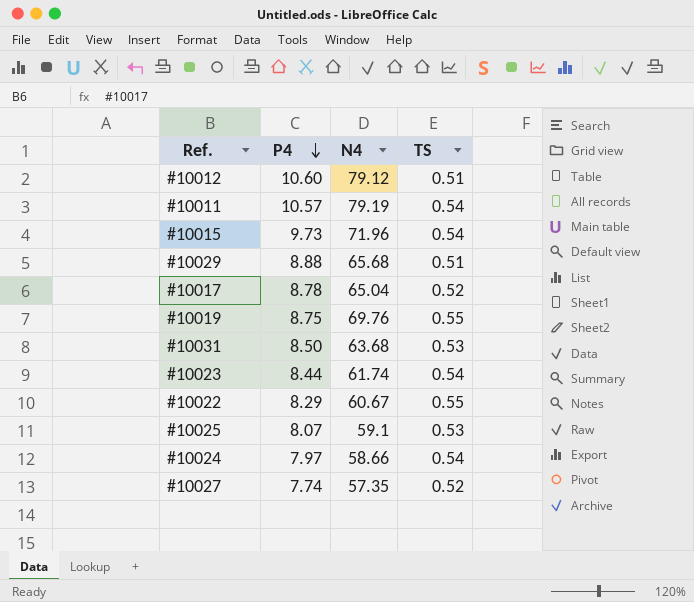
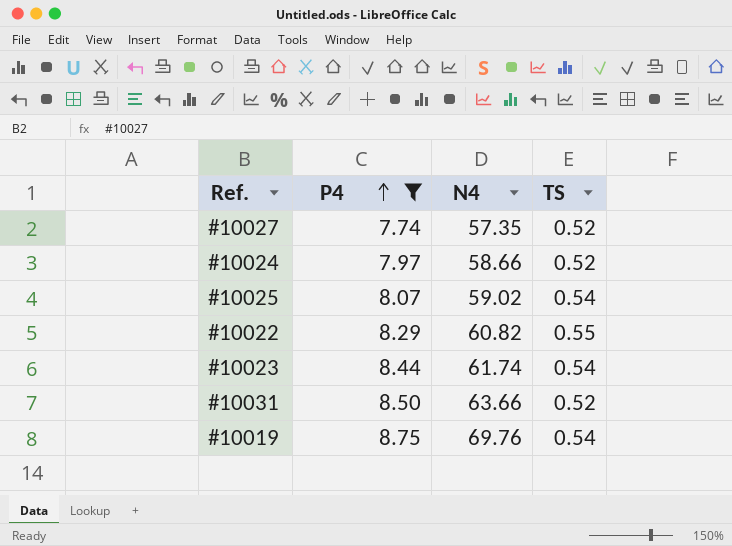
filter: none -> P4 <= 8.75
row order: P4 descending -> P4 ascending
#10024 | TS: 0.54 -> 0.52
#10025 | N4: 59.1 -> 59.02
#10025 | TS: 0.53 -> 0.54
#10022 | N4: 60.67 -> 60.82
#10031 | N4: 63.68 -> 63.66
#10031 | TS: 0.53 -> 0.52
#10019 | TS: 0.55 -> 0.54

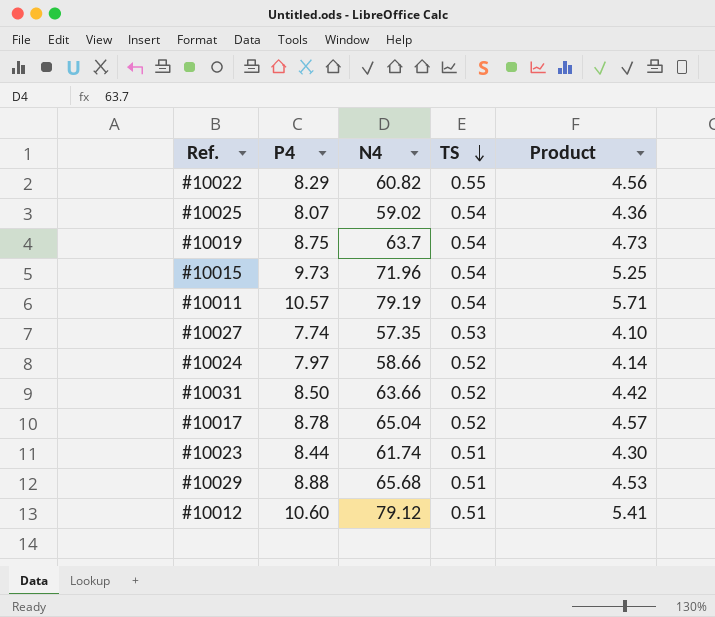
filter: P4 <= 8.75 -> none
row order: P4 ascending -> TS descending
column Product | formula: none -> [P4] * [TS]
#10019 | N4: 69.76 -> 63.7
#10027 | TS: 0.52 -> 0.53
#10023 | TS: 0.54 -> 0.51

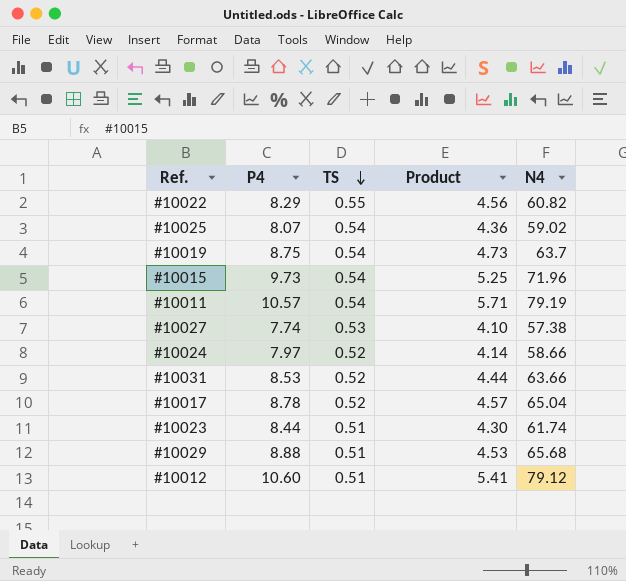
column N4 | position: 3 -> 5
#10027 | N4: 57.35 -> 57.38
#10031 | P4: 8.50 -> 8.53
#10031 | Product: 4.42 -> 4.44

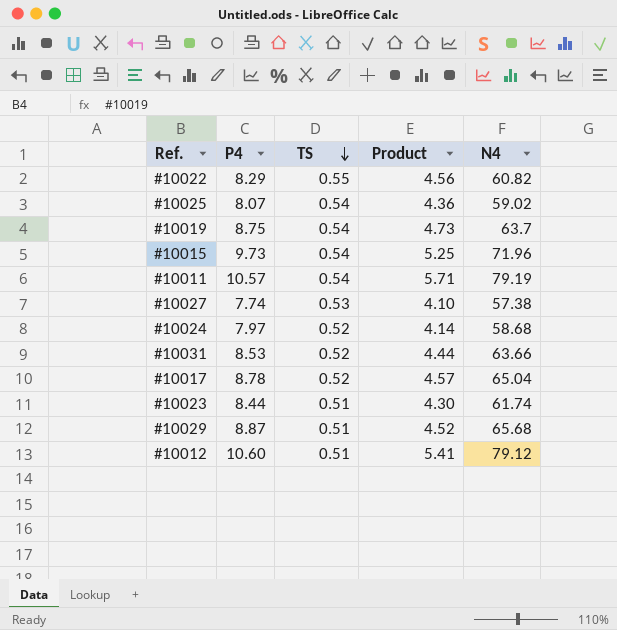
#10024 | N4: 58.66 -> 58.68
#10029 | P4: 8.88 -> 8.87
#10029 | Product: 4.53 -> 4.52

